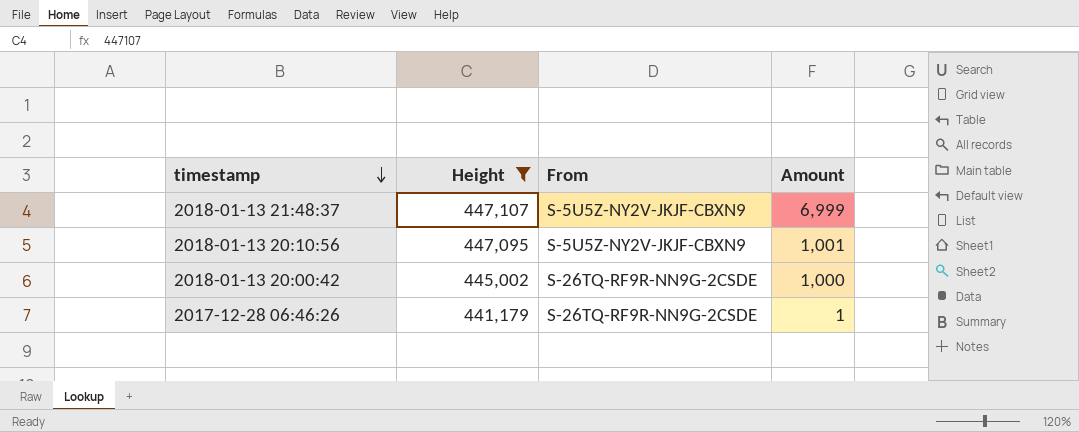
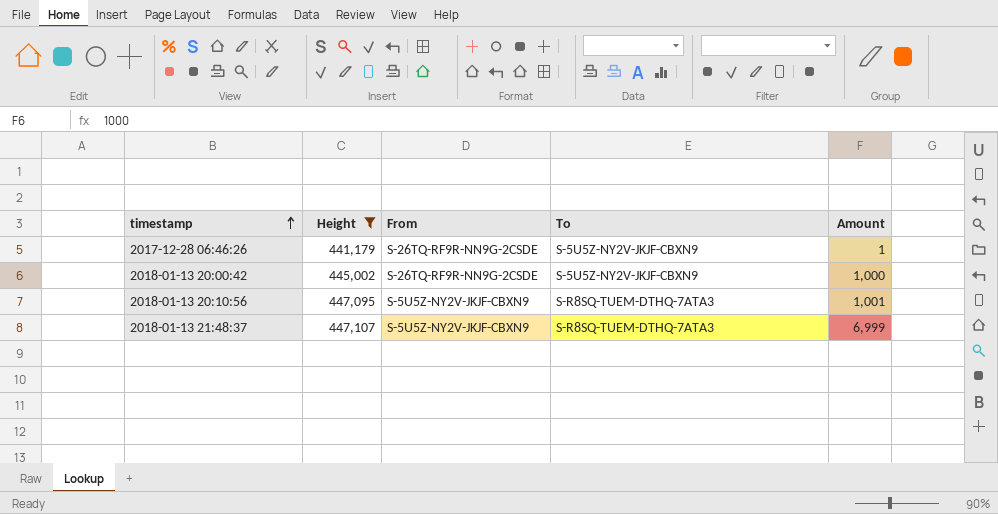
row order: timestamp descending -> timestamp ascending
column To | position: none -> 4

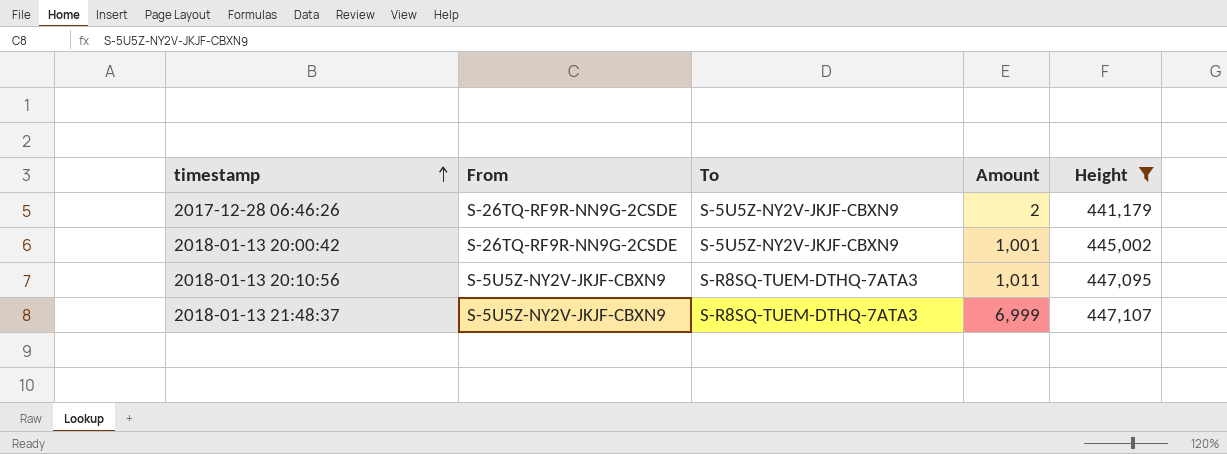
column Height | position: 2 -> 5
2017-12-28 06:46:26 | Amount: 1 -> 2
2018-01-13 20:00:42 | Amount: 1,000 -> 1,001
2018-01-13 20:10:56 | Amount: 1,001 -> 1,011

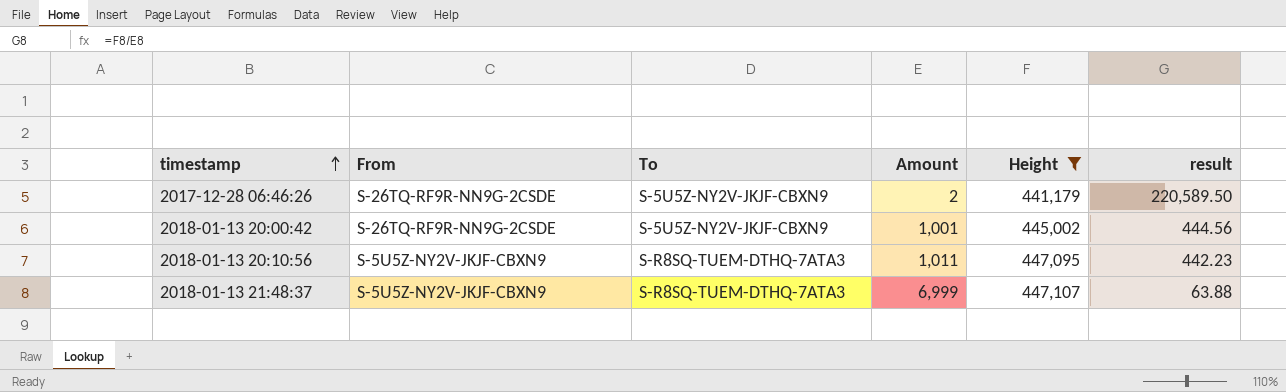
column result | formula: none -> [Height] / [Amount]

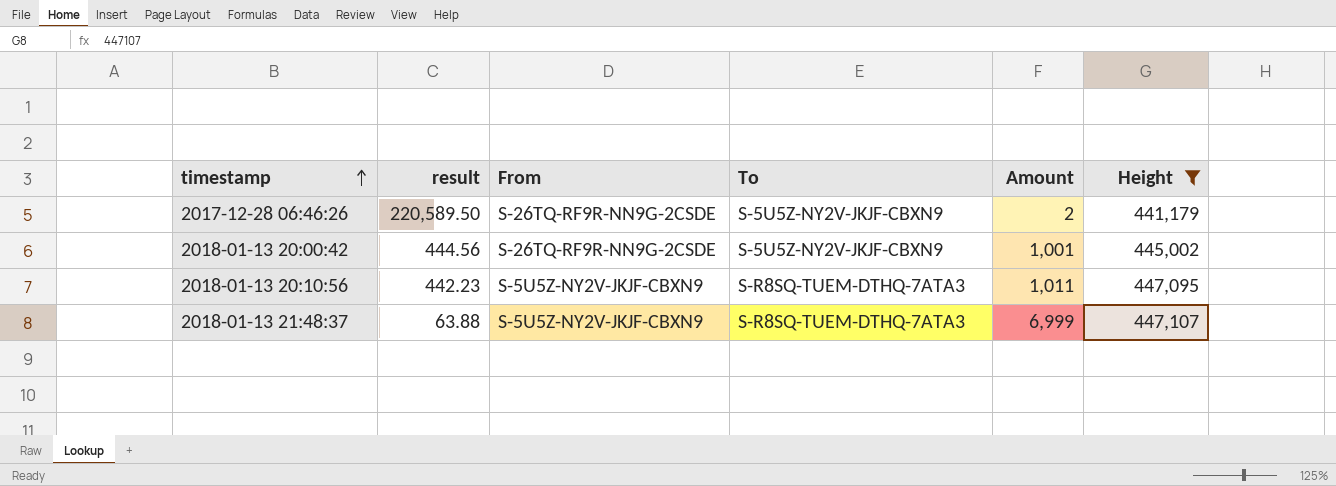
column result | position: 6 -> 2

